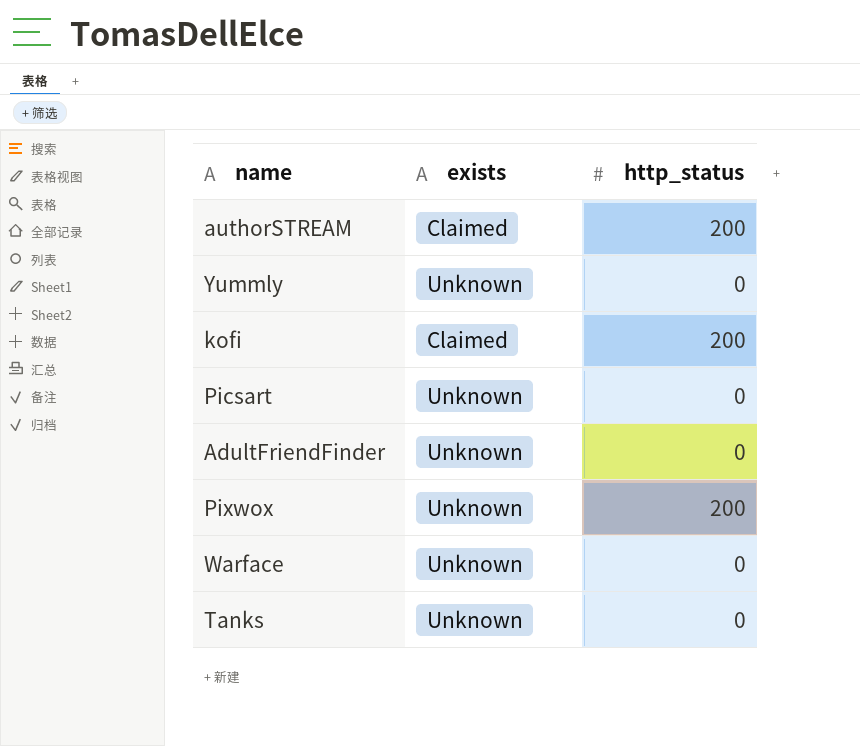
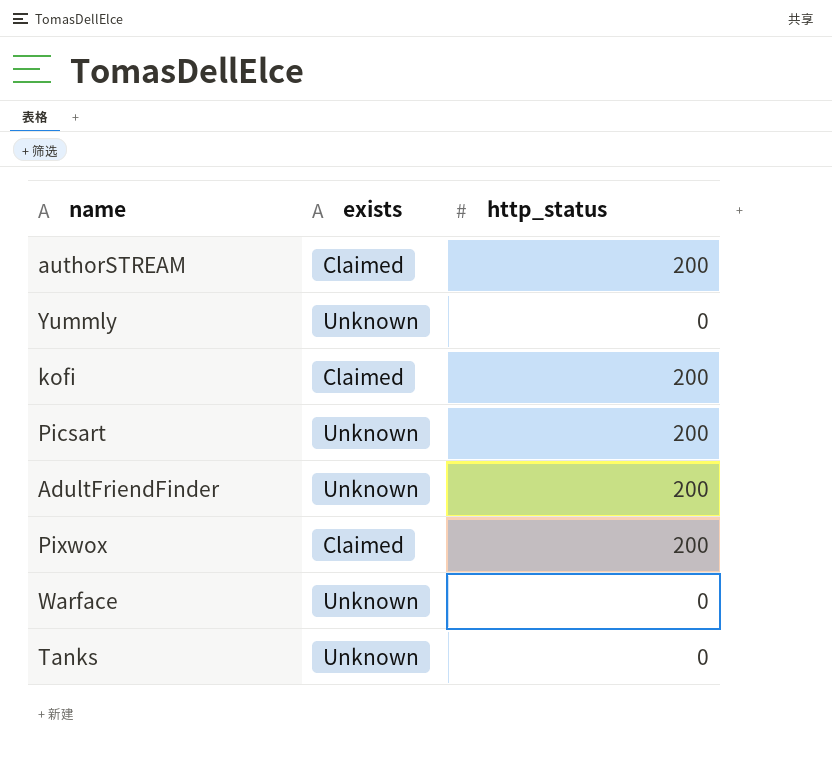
Picsart | http_status: 0 -> 200
AdultFriendFinder | http_status: 0 -> 200
Pixwox | exists: Unknown -> Claimed

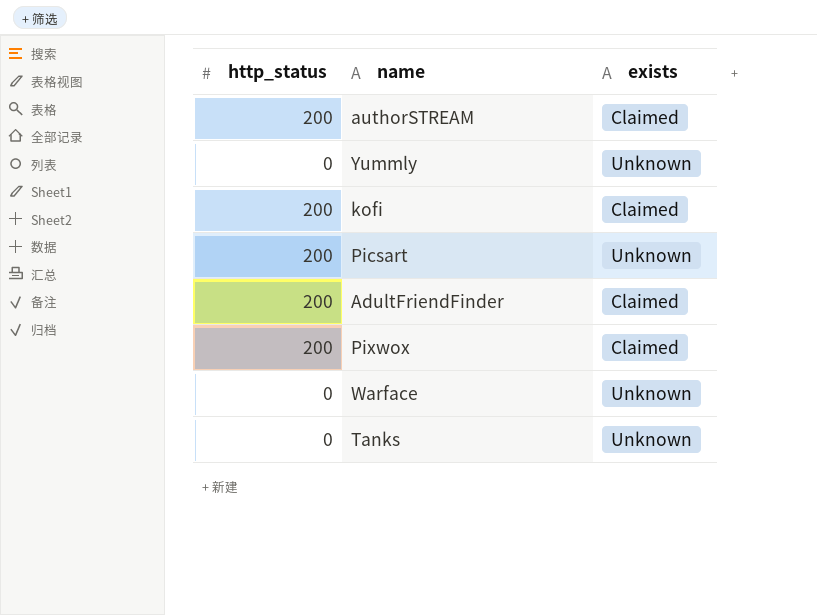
column http_status | position: 3 -> 1
AdultFriendFinder | exists: Unknown -> Claimed

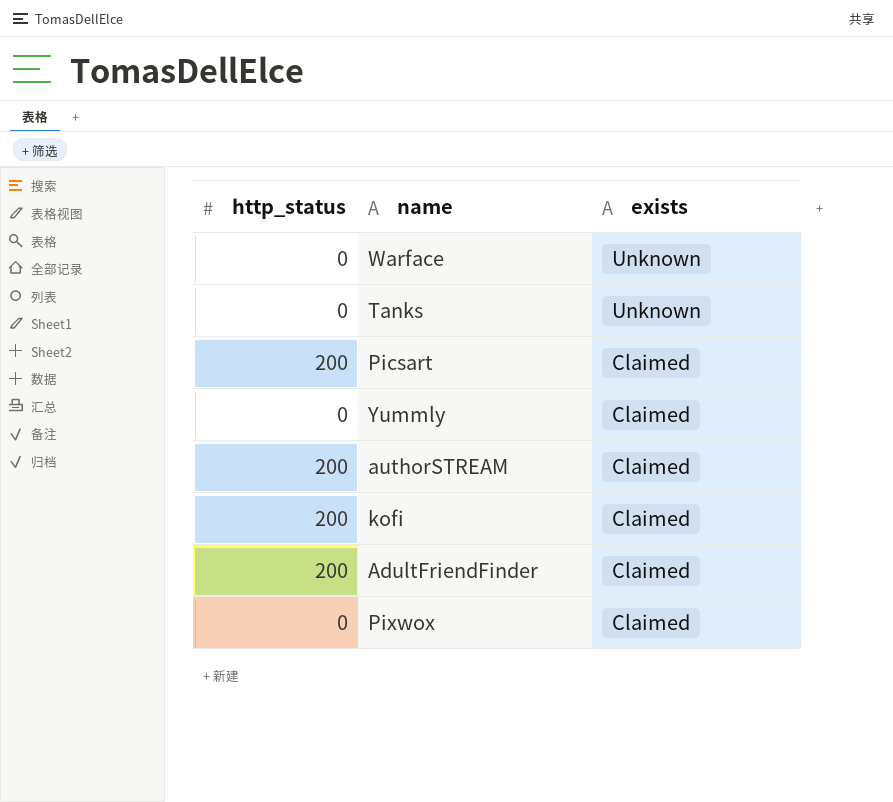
row order: none -> exists descending
Picsart | exists: Unknown -> Claimed
Yummly | exists: Unknown -> Claimed
Pixwox | http_status: 200 -> 0

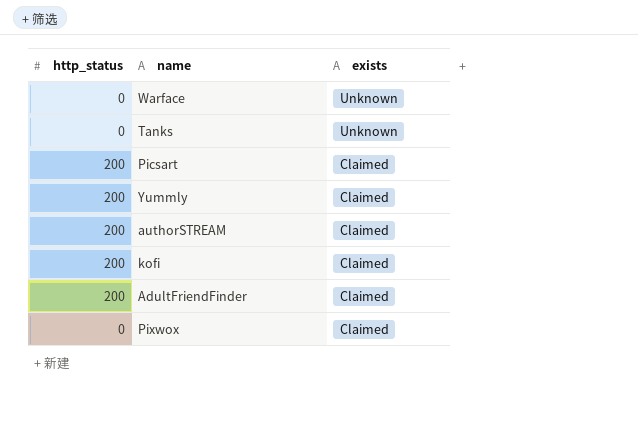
Yummly | http_status: 0 -> 200

